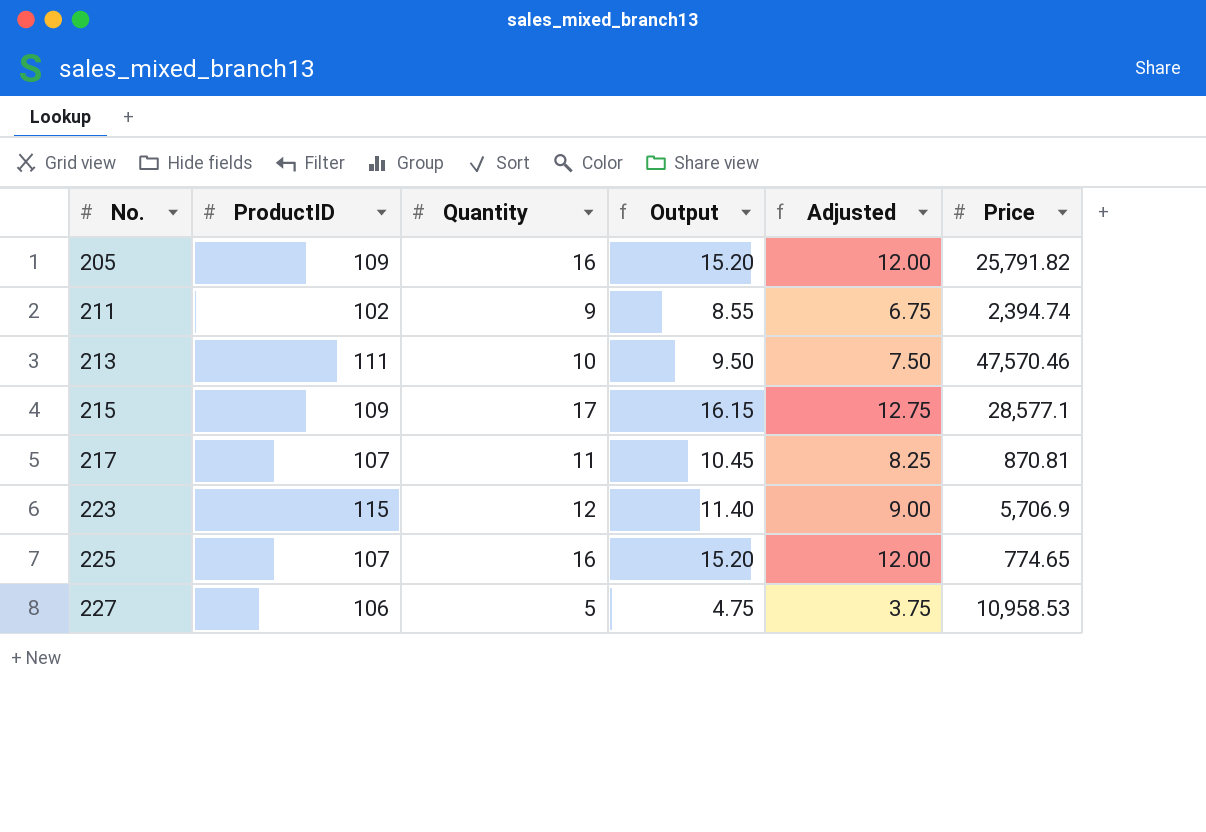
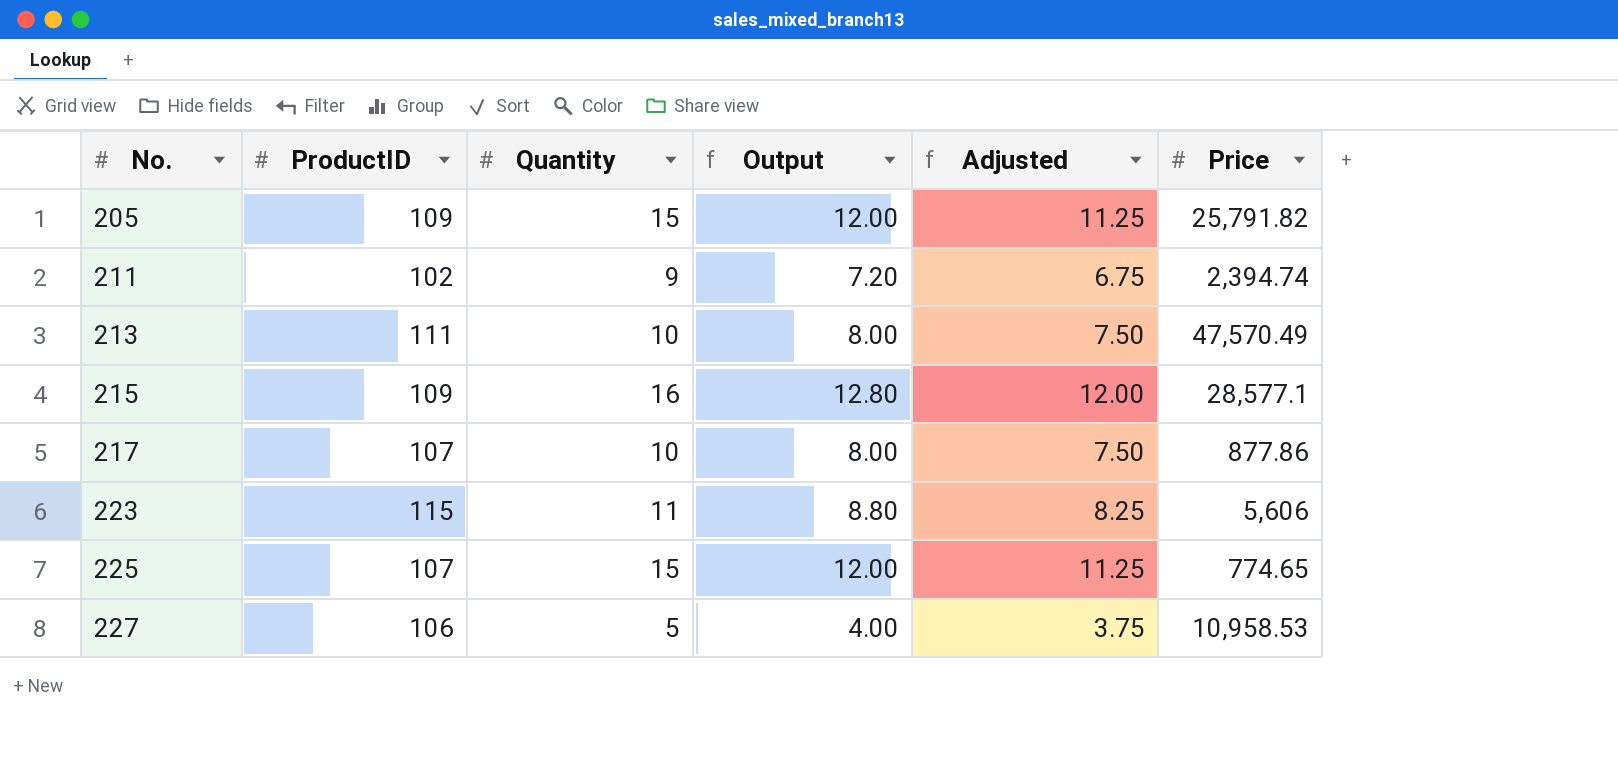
column Output | formula: [Quantity] * 0.95 -> [Quantity] * 0.8
205 | Quantity: 16 -> 15
205 | Adjusted: 12.00 -> 11.25
213 | Price: 47,570.46 -> 47,570.49
215 | Quantity: 17 -> 16
215 | Adjusted: 12.75 -> 12.00
217 | Quantity: 11 -> 10
217 | Adjusted: 8.25 -> 7.50
217 | Price: 870.81 -> 877.86
223 | Quantity: 12 -> 11
223 | Adjusted: 9.00 -> 8.25
223 | Price: 5,706.9 -> 5,606
225 | Quantity: 16 -> 15
225 | Adjusted: 12.00 -> 11.25

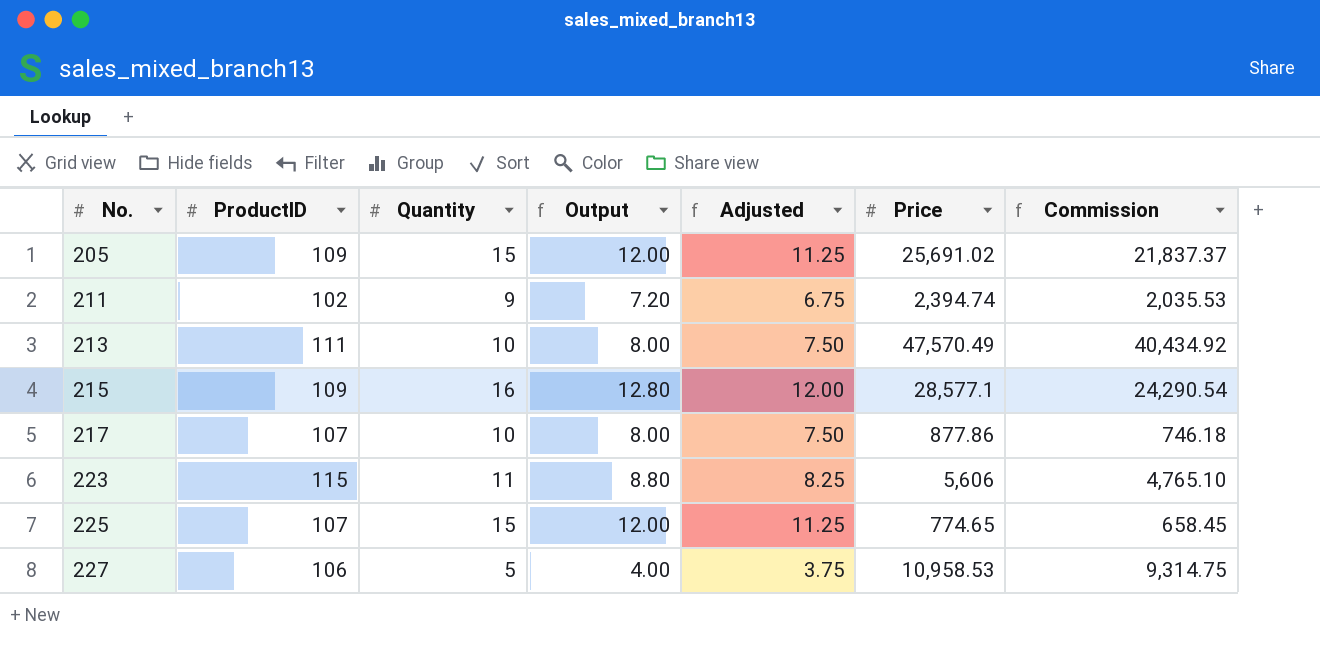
column Commission | formula: none -> [Price] * 0.85
205 | Price: 25,791.82 -> 25,691.02

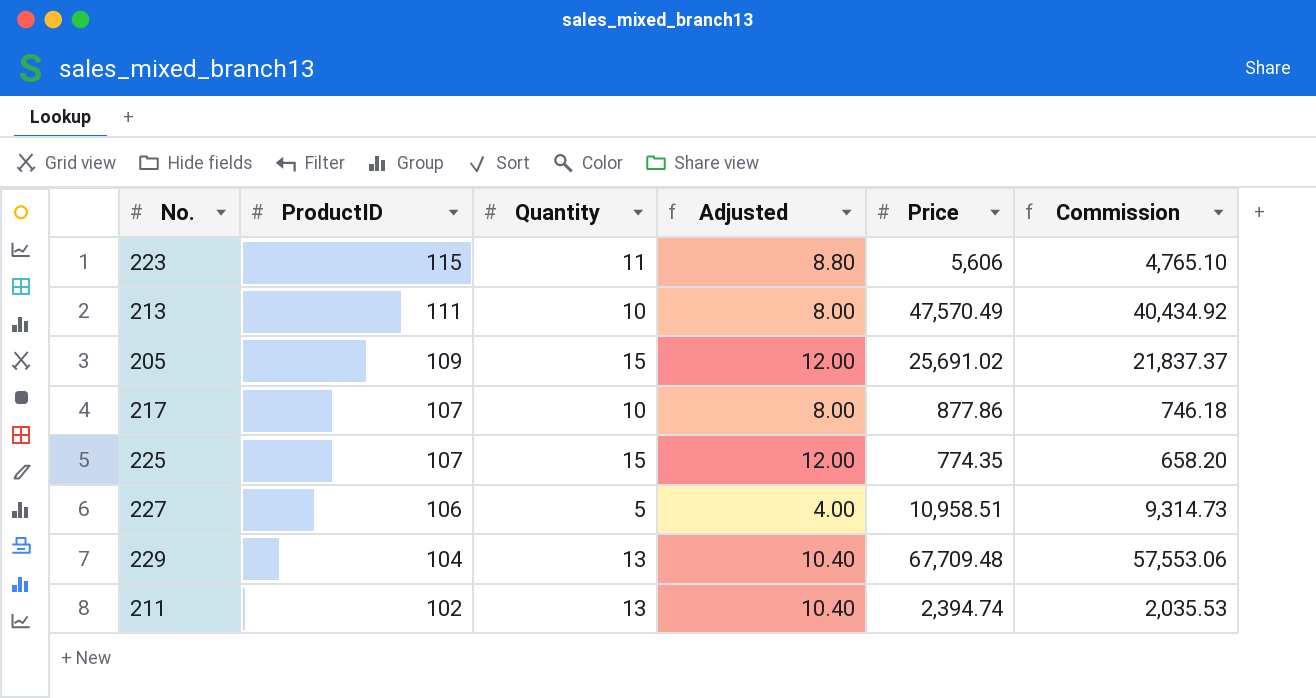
row order: No. ascending -> ProductID descending
column Output | formula: [Quantity] * 0.8 -> none
column Adjusted | formula: [Quantity] * 0.75 -> [Quantity] * 0.8
row 215: 109 | 16 | 12.80 | 12.00 | 28,577.1 | 24,290.54 -> none
225 | Price: 774.65 -> 774.35
225 | Commission: 658.45 -> 658.20
227 | Price: 10,958.53 -> 10,958.51
227 | Commission: 9,314.75 -> 9,314.73
row 229: none -> 104 | 13 | 10.40 | 67,709.48 | 57,553.06
211 | Quantity: 9 -> 13

